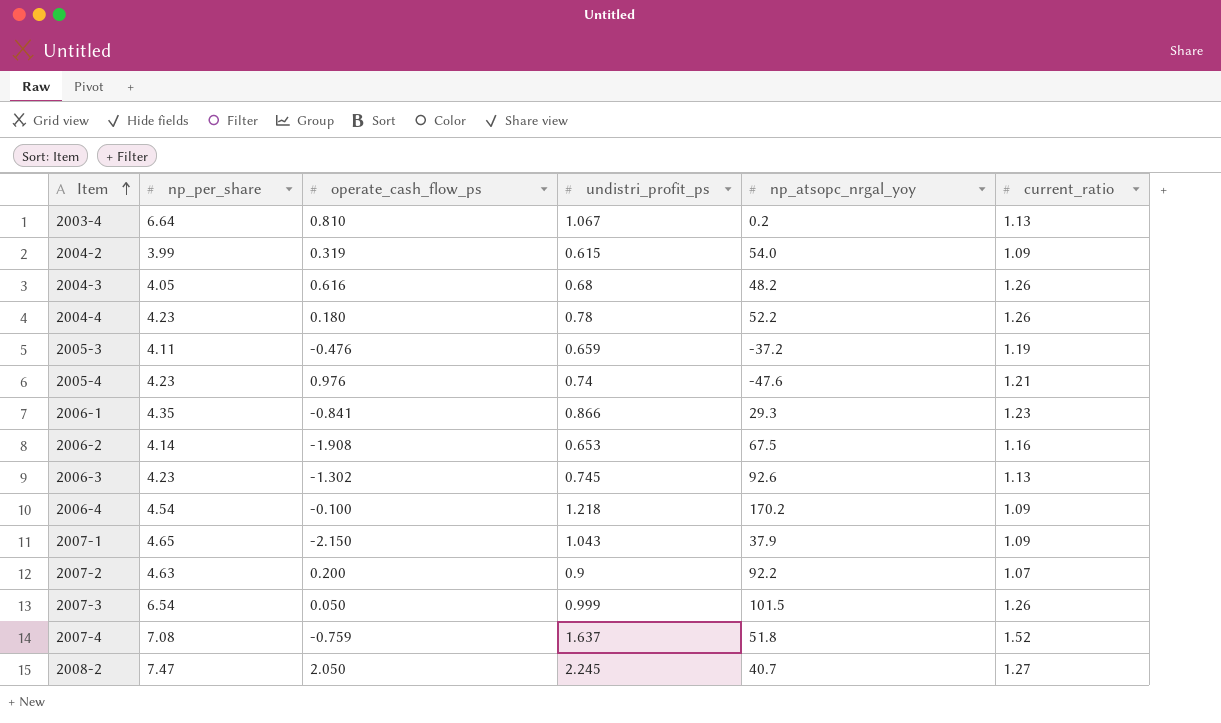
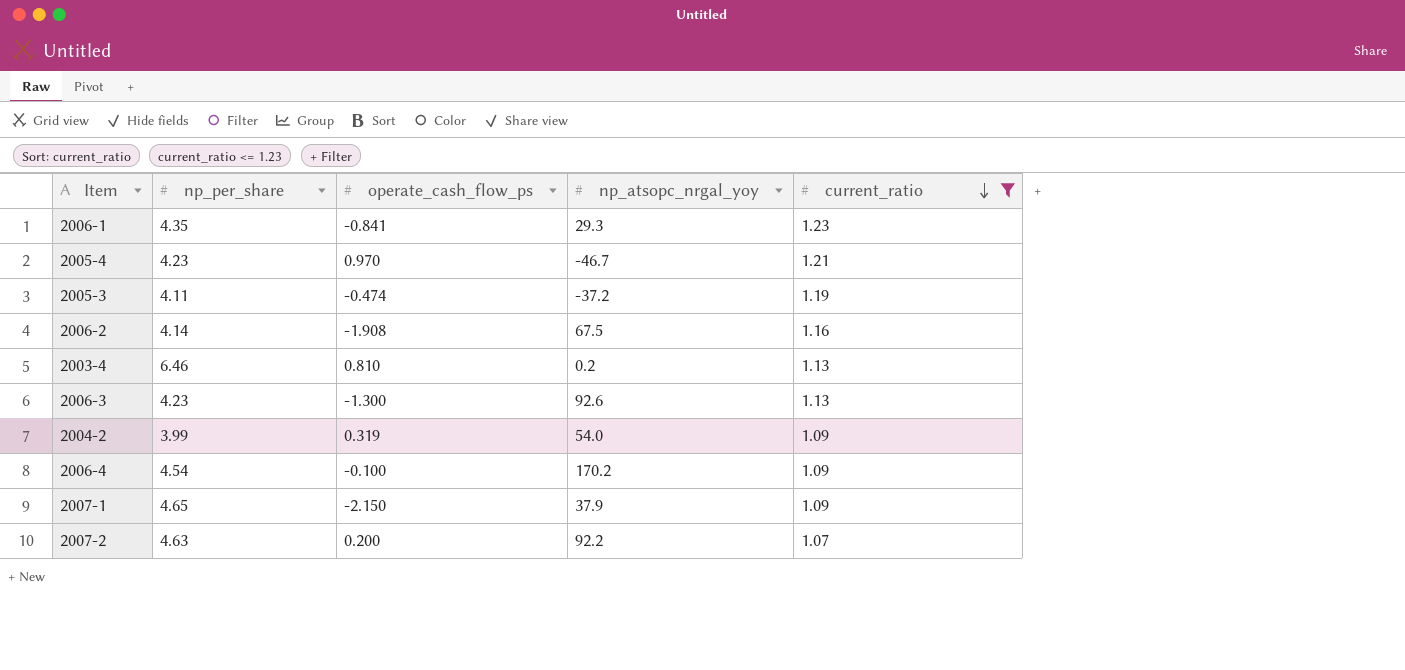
filter: none -> current_ratio <= 1.23
row order: Item ascending -> current_ratio descending
column undistri_profit_ps | position: 4 -> none
2005-4 | operate_cash_flow_ps: 0.976 -> 0.970
2005-4 | np_atsopc_nrgal_yoy: -47.6 -> -46.7
2005-3 | operate_cash_flow_ps: -0.476 -> -0.474
2003-4 | np_per_share: 6.64 -> 6.46
2006-3 | operate_cash_flow_ps: -1.302 -> -1.300

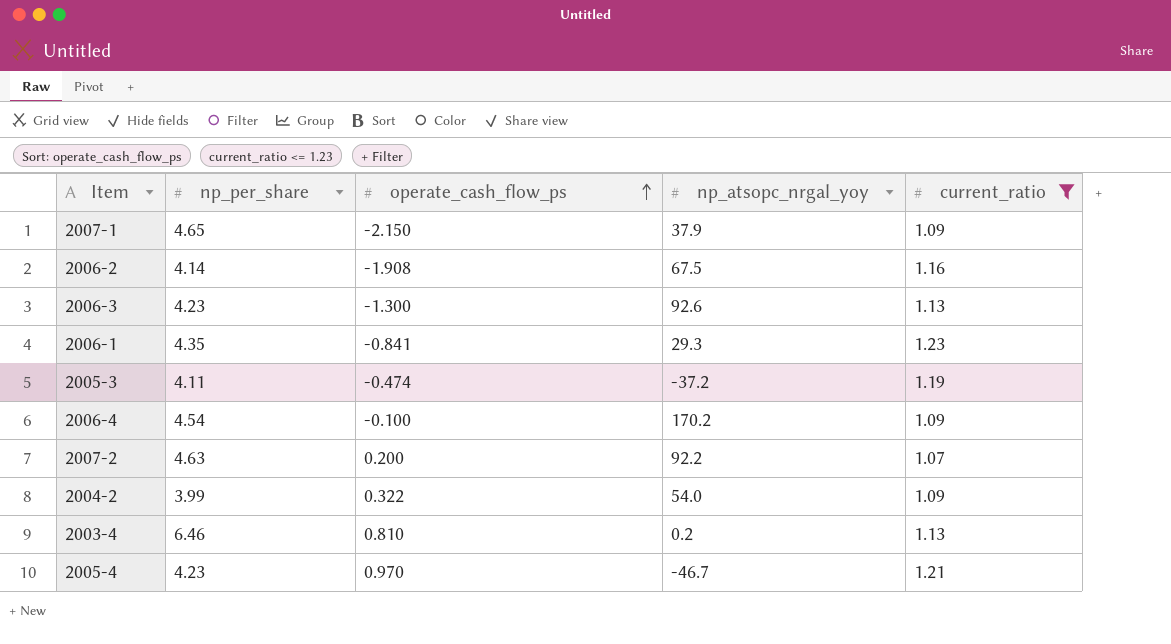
row order: current_ratio descending -> operate_cash_flow_ps ascending
2004-2 | operate_cash_flow_ps: 0.319 -> 0.322

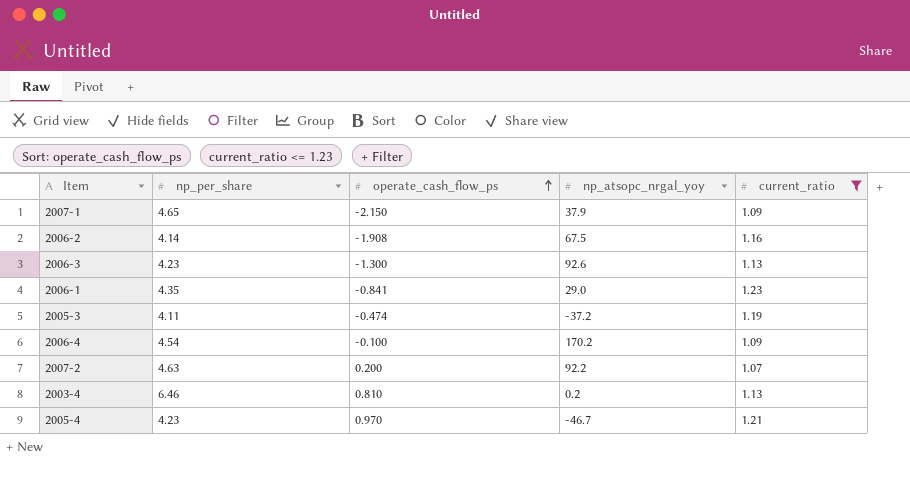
row 2004-2: 3.99 | 0.322 | 54.0 | 1.09 -> none
2006-1 | np_atsopc_nrgal_yoy: 29.3 -> 29.0

